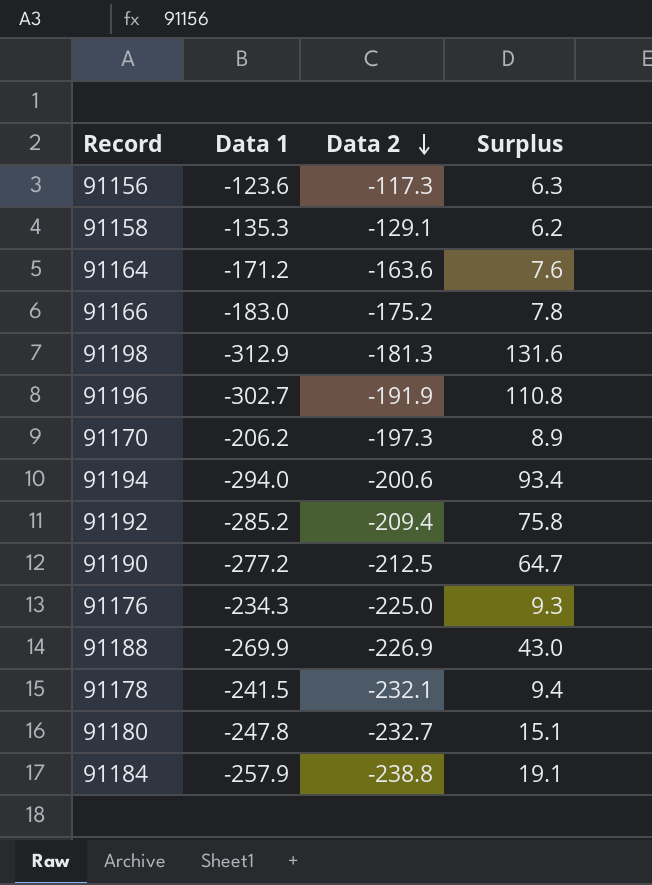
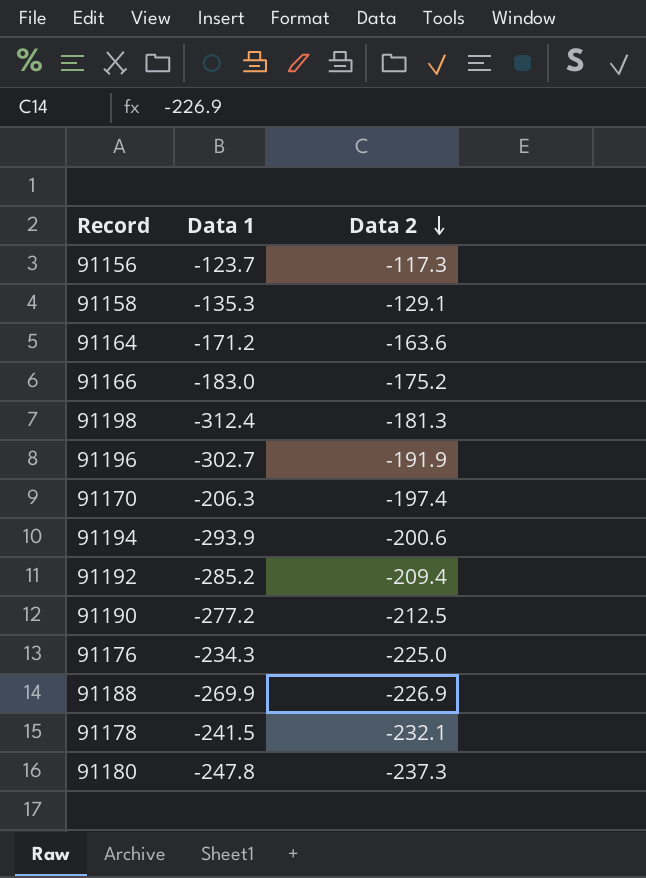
column Surplus | formula: [Data 2] - [Data 1] -> none
row 91184: -257.9 | -238.8 | 19.1 -> none
91156 | Data 1: -123.6 -> -123.7
91198 | Data 1: -312.9 -> -312.4
91170 | Data 1: -206.2 -> -206.3
91170 | Data 2: -197.3 -> -197.4
91194 | Data 1: -294.0 -> -293.9
91180 | Data 2: -232.7 -> -237.3

